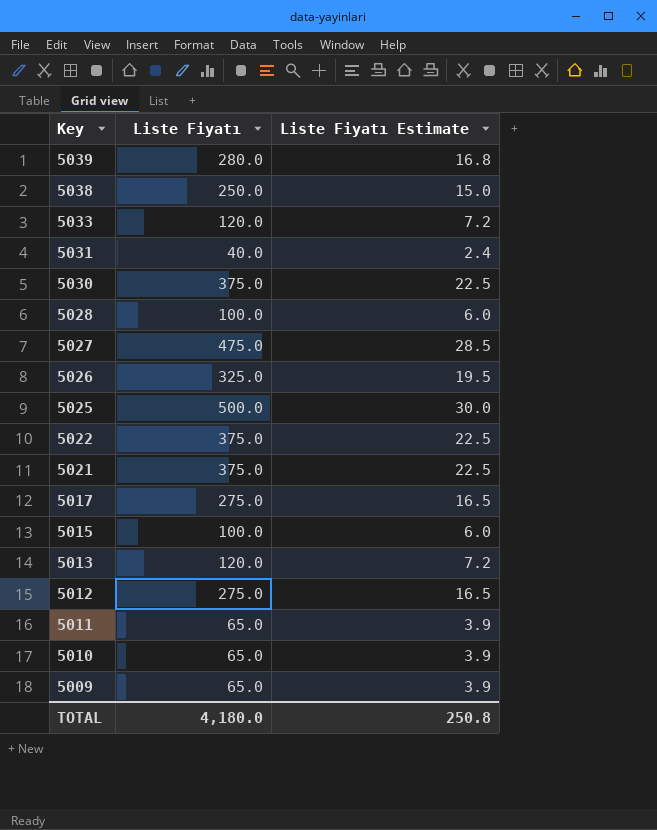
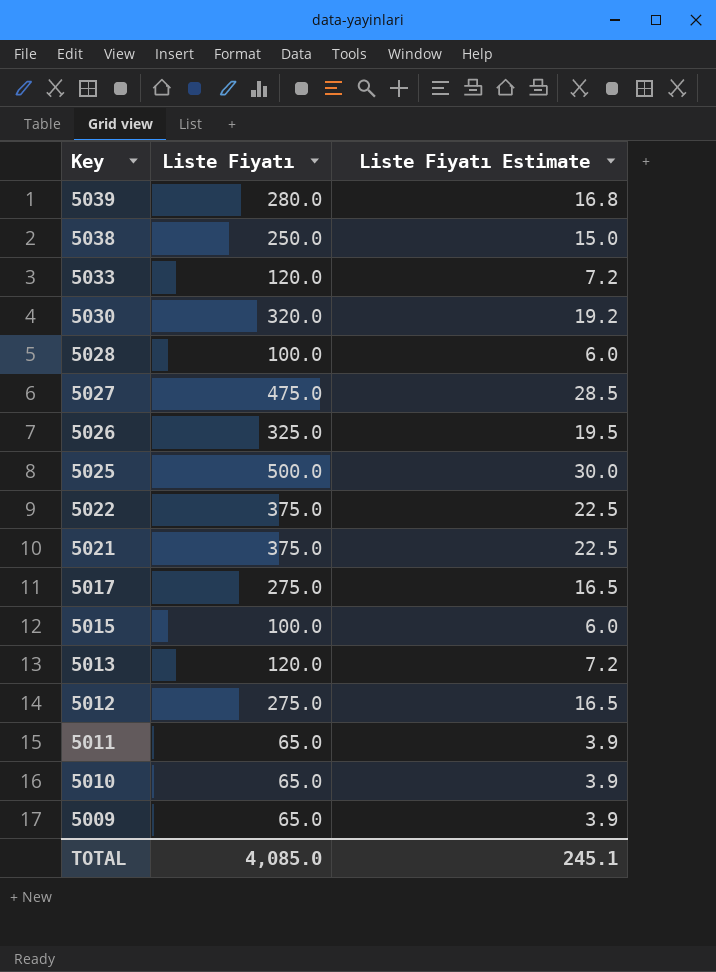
row 5031: 40.0 | 2.4 -> none
5030 | Liste Fiyatı: 375.0 -> 320.0
5030 | Liste Fiyatı Estimate: 22.5 -> 19.2
TOTAL | Liste Fiyatı: 4,180.0 -> 4,085.0
TOTAL | Liste Fiyatı Estimate: 250.8 -> 245.1

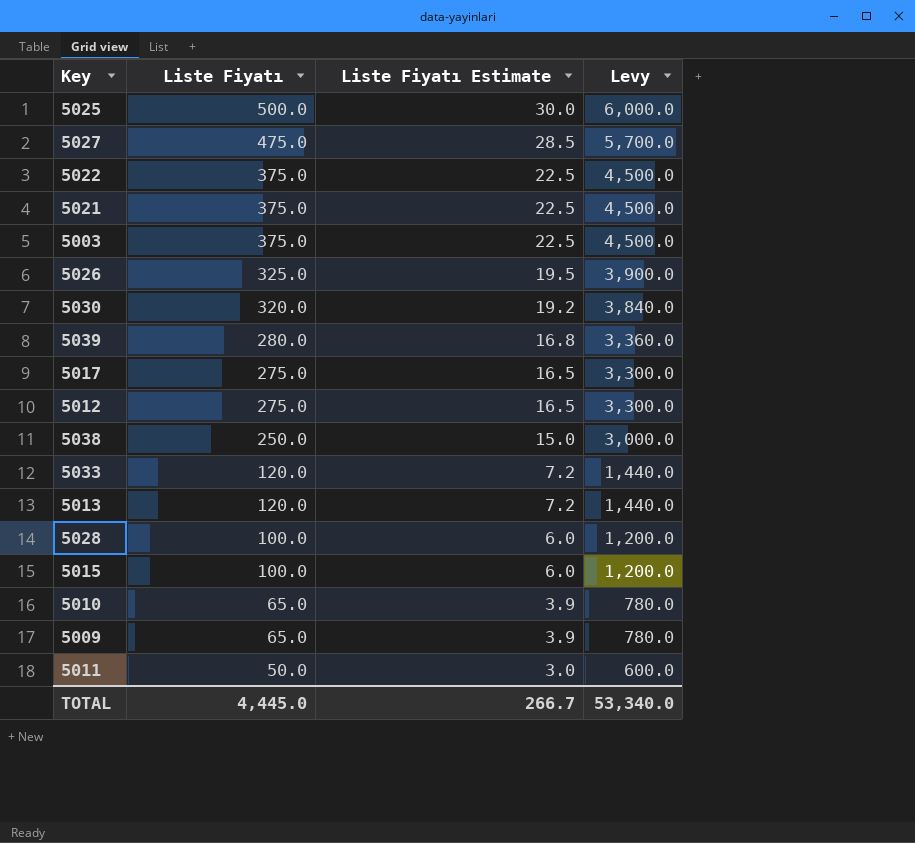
row order: Key descending -> Liste Fiyatı descending
column Levy | formula: none -> [Liste Fiyatı] * 12
row 5003: none -> 375.0 | 22.5 | 4,500.0
5011 | Liste Fiyatı: 65.0 -> 50.0
5011 | Liste Fiyatı Estimate: 3.9 -> 3.0
TOTAL | Liste Fiyatı: 4,085.0 -> 4,445.0
TOTAL | Liste Fiyatı Estimate: 245.1 -> 266.7

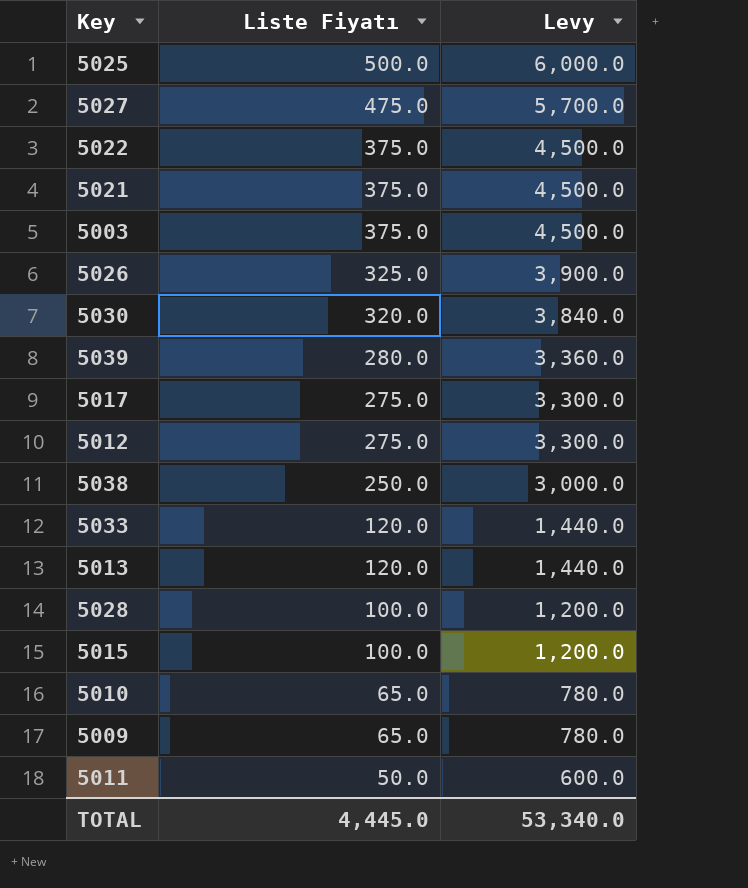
column Liste Fiyatı Estimate | formula: [Liste Fiyatı] * 0.06 -> none

